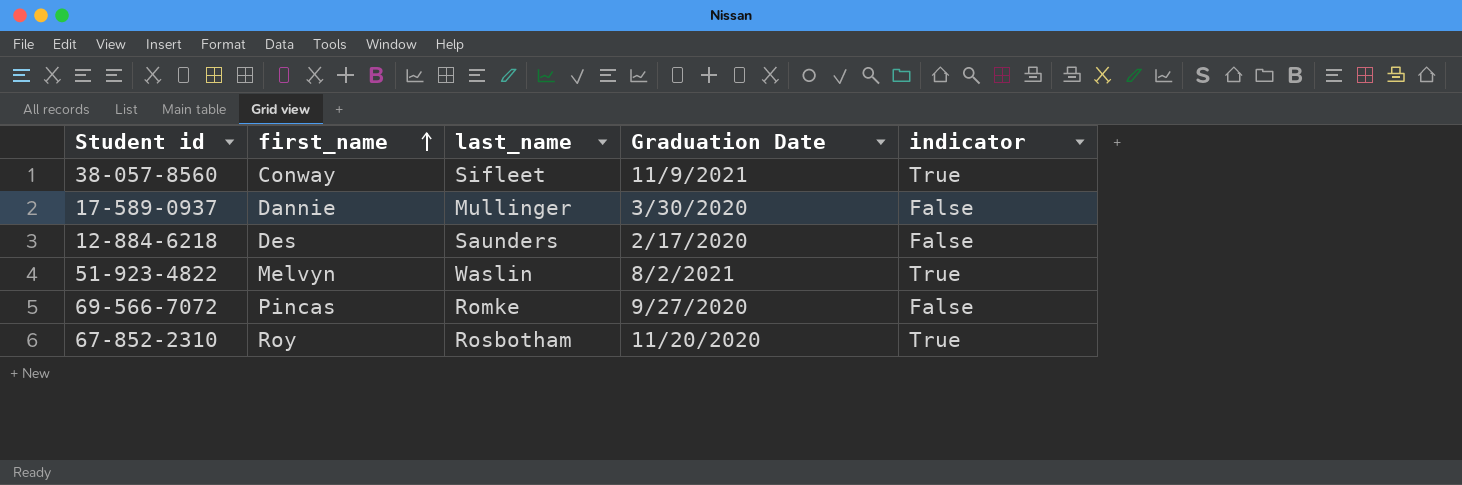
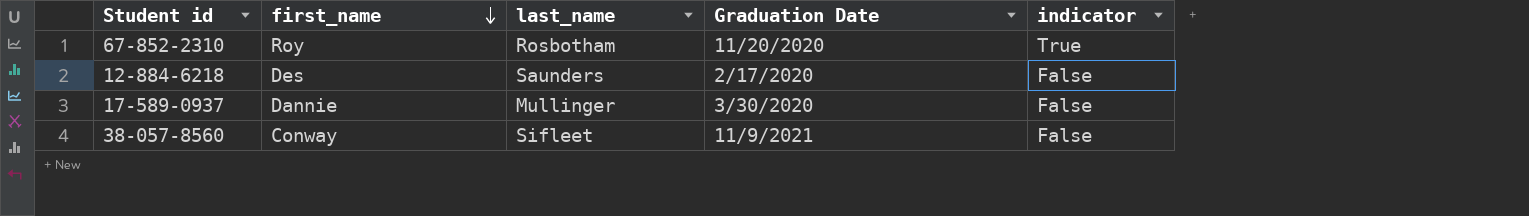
row order: first_name ascending -> first_name descending
row 51-923-4822: Melvyn | Waslin | 8/2/2021 | True -> none
row 69-566-7072: Pincas | Romke | 9/27/2020 | False -> none
38-057-8560 | indicator: True -> False

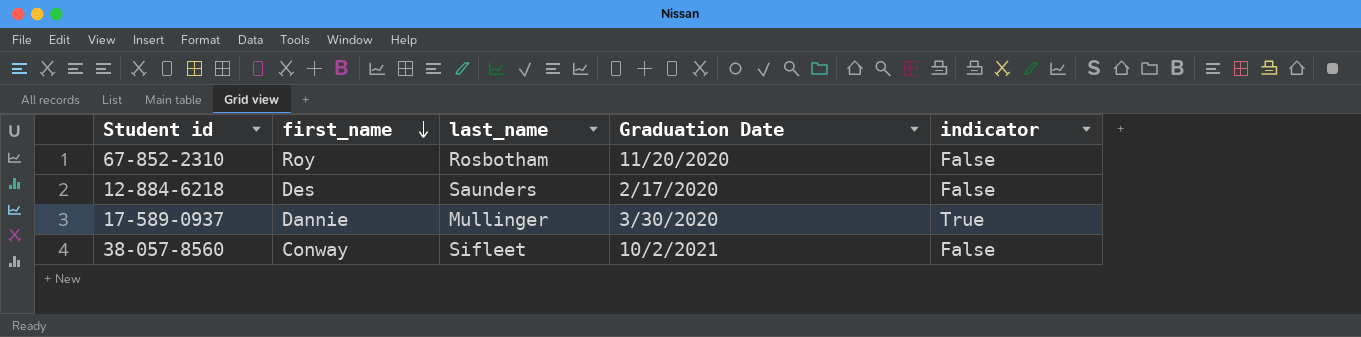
67-852-2310 | indicator: True -> False
17-589-0937 | indicator: False -> True
38-057-8560 | Graduation Date: 11/9/2021 -> 10/2/2021

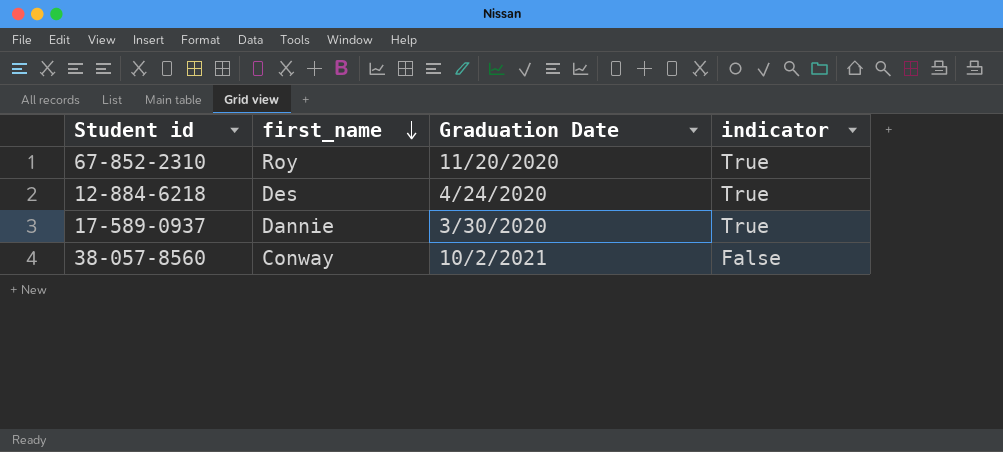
column last_name | position: 3 -> none
67-852-2310 | indicator: False -> True
12-884-6218 | Graduation Date: 2/17/2020 -> 4/24/2020
12-884-6218 | indicator: False -> True

